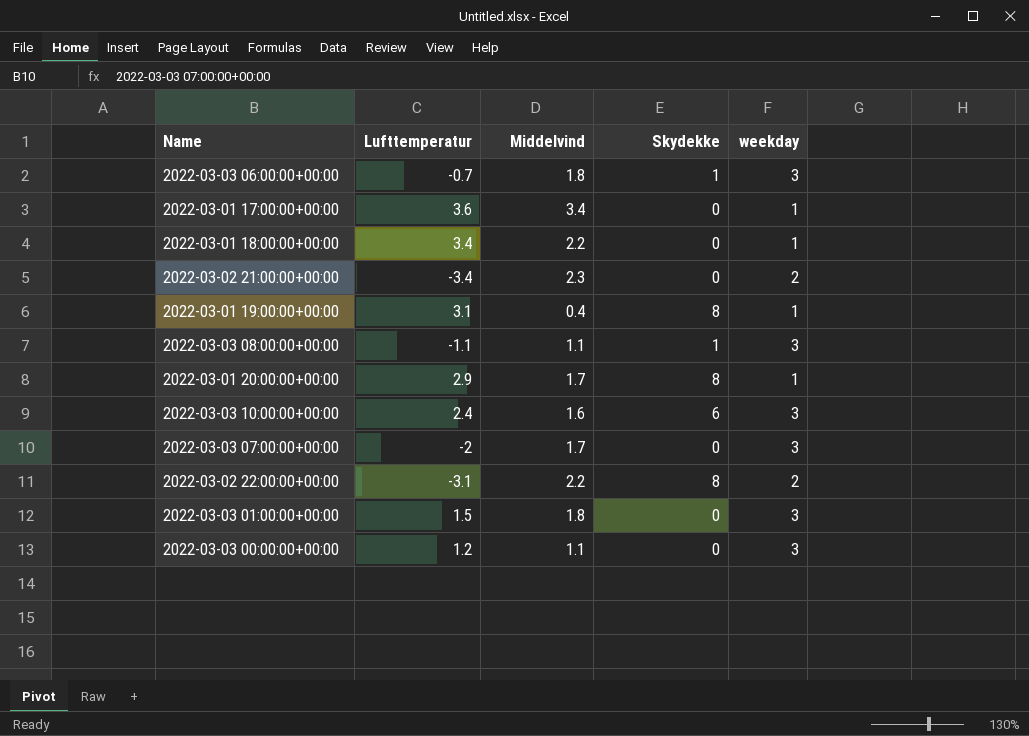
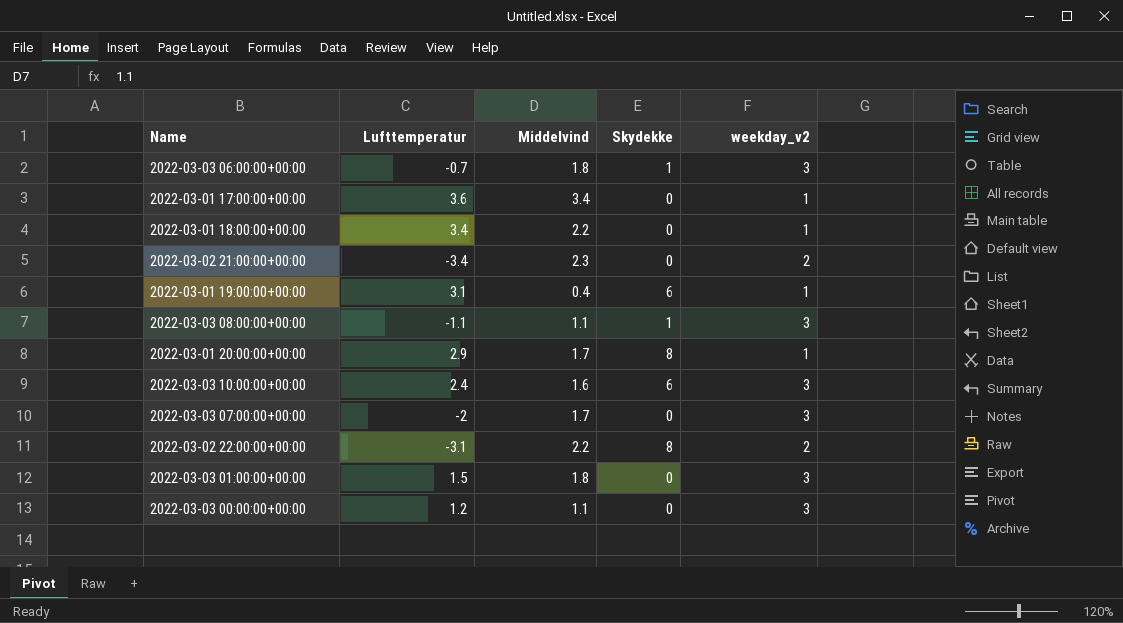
column name: weekday -> weekday_v2
2022-03-01 19:00:00+00:00 | Skydekke: 8 -> 6

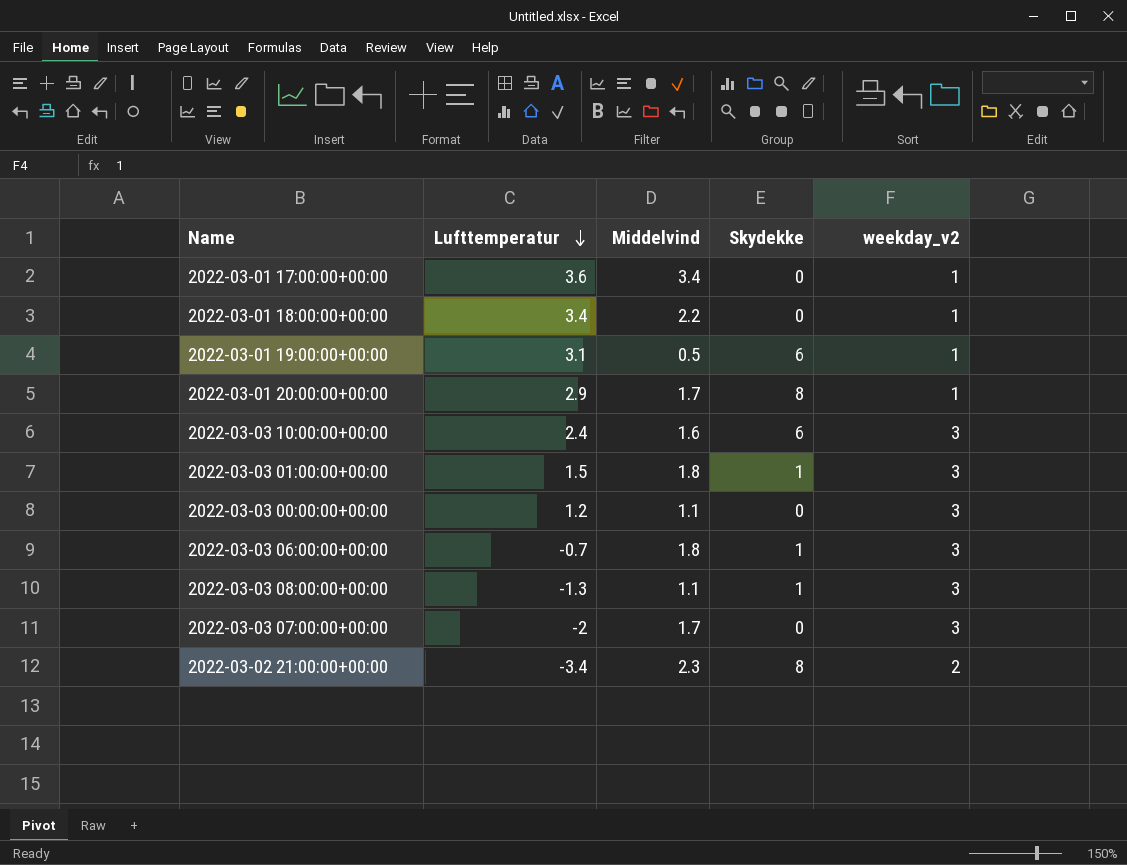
row order: none -> Lufttemperatur descending
row 2022-03-02 22:00:00+00:00: -3.1 | 2.2 | 8 | 2 -> none
2022-03-01 19:00:00+00:00 | Middelvind: 0.4 -> 0.5
2022-03-03 01:00:00+00:00 | Skydekke: 0 -> 1
2022-03-03 08:00:00+00:00 | Lufttemperatur: -1.1 -> -1.3
2022-03-02 21:00:00+00:00 | Skydekke: 0 -> 8

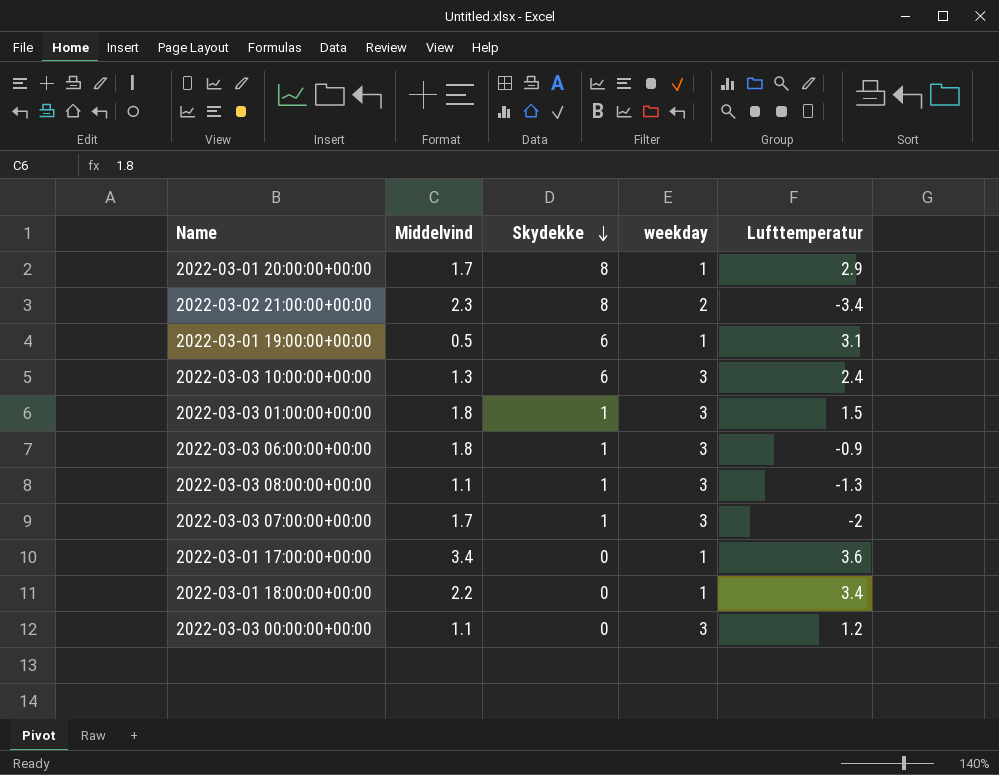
row order: Lufttemperatur descending -> Skydekke descending
column name: weekday_v2 -> weekday
column Lufttemperatur | position: 2 -> 5
2022-03-03 10:00:00+00:00 | Middelvind: 1.6 -> 1.3
2022-03-03 06:00:00+00:00 | Lufttemperatur: -0.7 -> -0.9
2022-03-03 07:00:00+00:00 | Skydekke: 0 -> 1

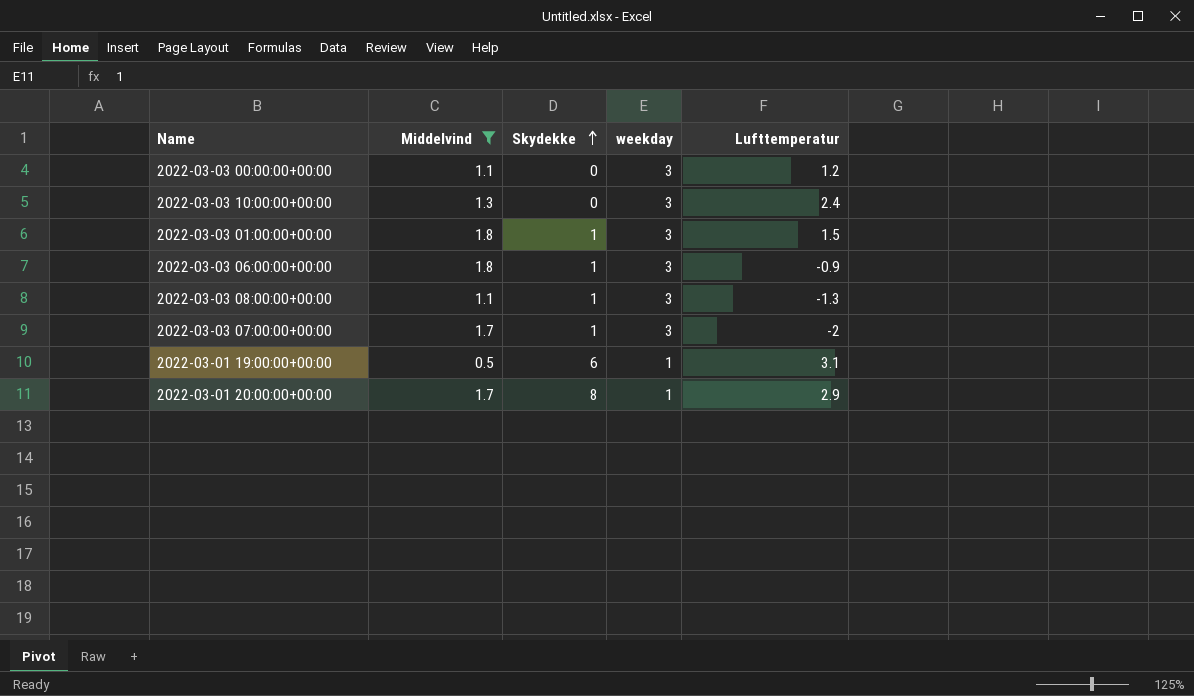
filter: none -> Middelvind <= 1.8
row order: Skydekke descending -> Skydekke ascending
2022-03-03 10:00:00+00:00 | Skydekke: 6 -> 0

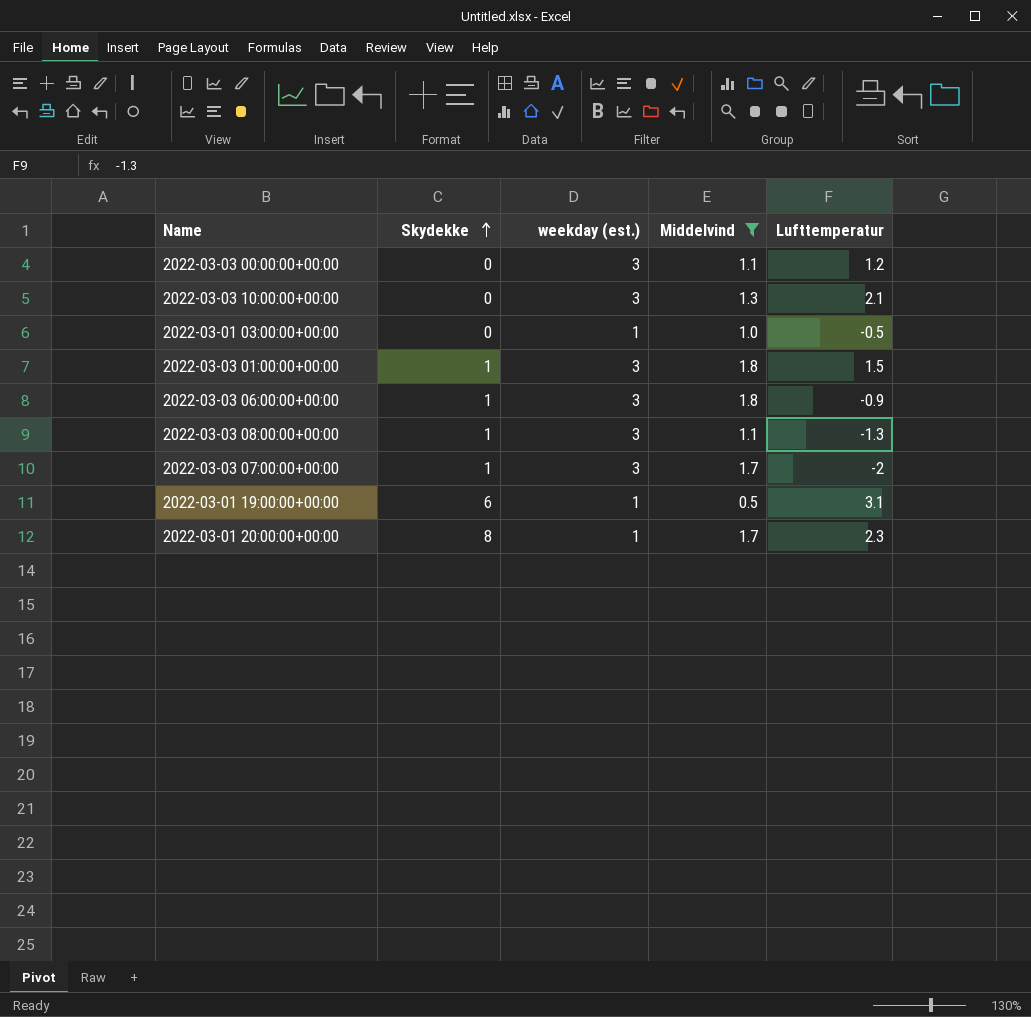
column name: weekday -> weekday (est.)
column Middelvind | position: 2 -> 4
2022-03-03 10:00:00+00:00 | Lufttemperatur: 2.4 -> 2.1
row 2022-03-01 03:00:00+00:00: none -> 0 | 1 | 1.0 | -0.5
2022-03-01 20:00:00+00:00 | Lufttemperatur: 2.9 -> 2.3

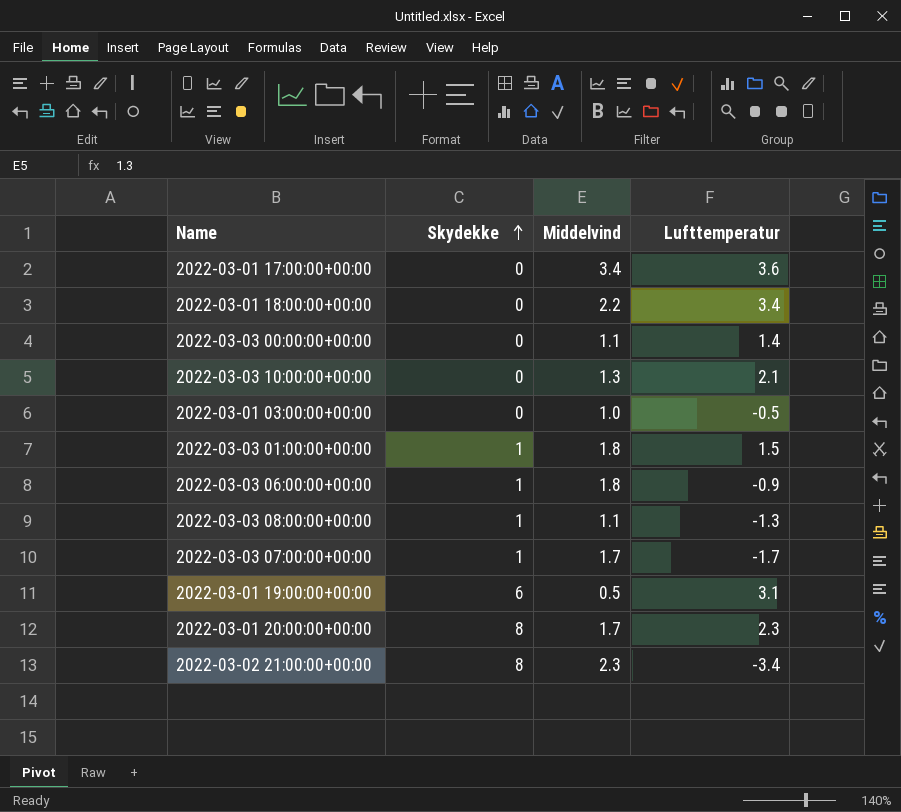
filter: Middelvind <= 1.8 -> none
column weekday (est.) | position: 3 -> none
2022-03-03 00:00:00+00:00 | Lufttemperatur: 1.2 -> 1.4
2022-03-03 07:00:00+00:00 | Lufttemperatur: -2 -> -1.7

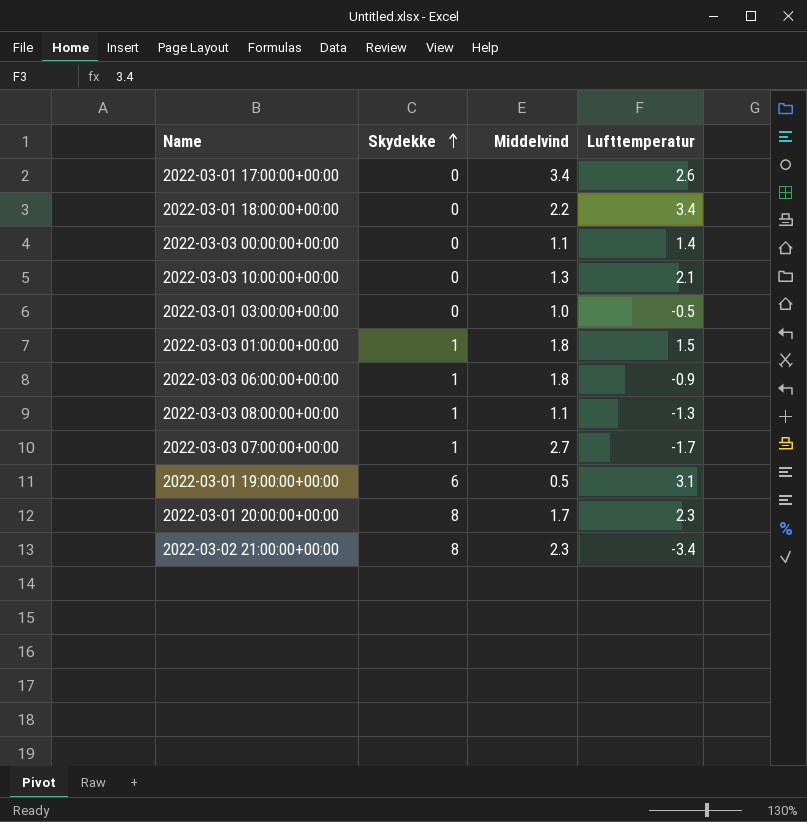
2022-03-01 17:00:00+00:00 | Lufttemperatur: 3.6 -> 2.6
2022-03-03 07:00:00+00:00 | Middelvind: 1.7 -> 2.7

